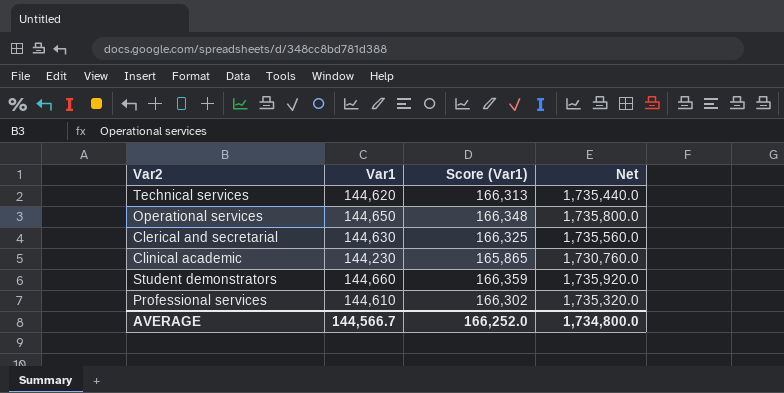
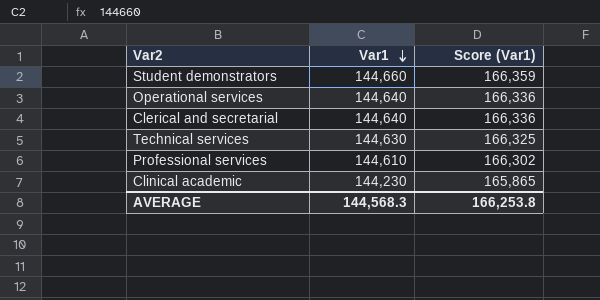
row order: none -> Var1 descending
column Net | formula: [Var1] * 12 -> none
Operational services | Var1: 144,650 -> 144,640
Operational services | Score (Var1): 166,348 -> 166,336
Clerical and secretarial | Var1: 144,630 -> 144,640
Clerical and secretarial | Score (Var1): 166,325 -> 166,336
Technical services | Var1: 144,620 -> 144,630
Technical services | Score (Var1): 166,313 -> 166,325
AVERAGE | Var1: 144,566.7 -> 144,568.3
AVERAGE | Score (Var1): 166,252.0 -> 166,253.8

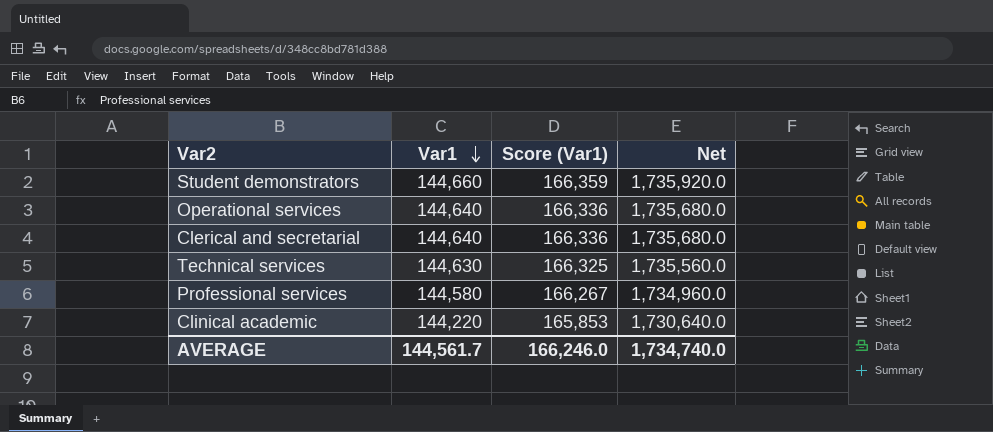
column Net | formula: none -> [Var1] * 12
Professional services | Var1: 144,610 -> 144,580
Professional services | Score (Var1): 166,302 -> 166,267
Clinical academic | Var1: 144,230 -> 144,220
Clinical academic | Score (Var1): 165,865 -> 165,853
AVERAGE | Var1: 144,568.3 -> 144,561.7
AVERAGE | Score (Var1): 166,253.8 -> 166,246.0

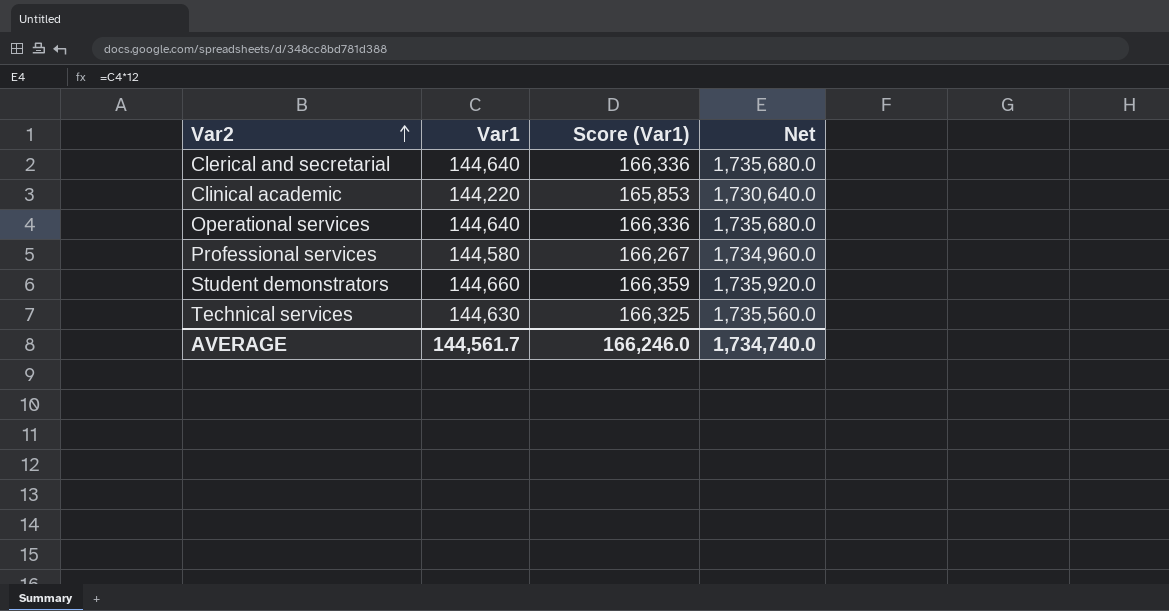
row order: Var1 descending -> Var2 ascending

